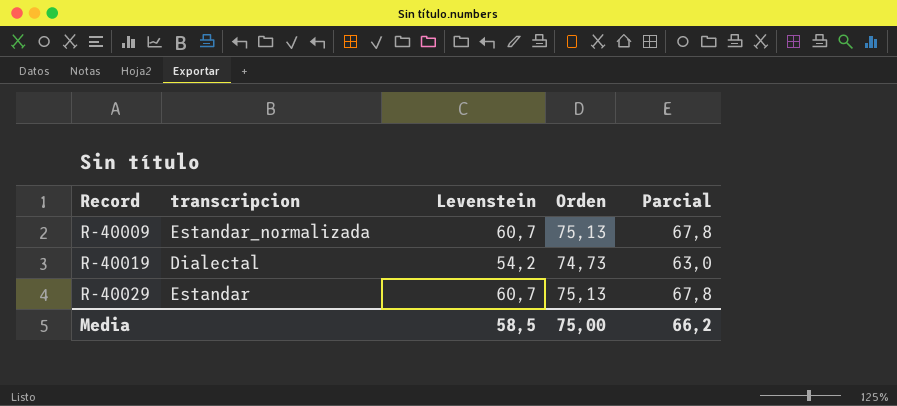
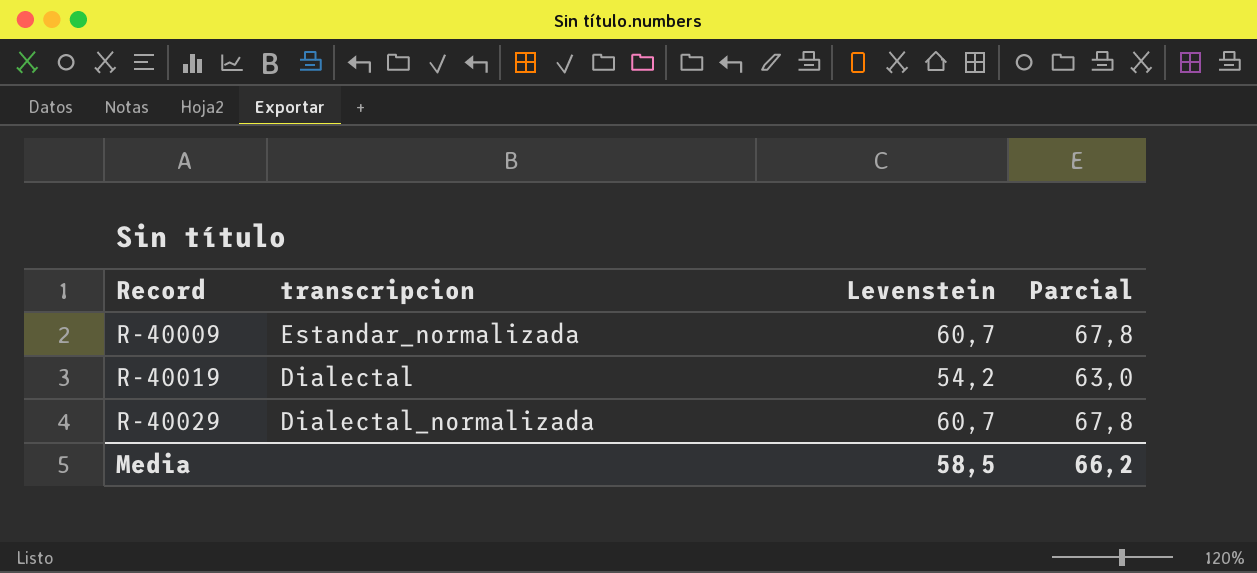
column Orden | position: 4 -> none
R-40029 | transcripcion: Estandar -> Dialectal_normalizada

